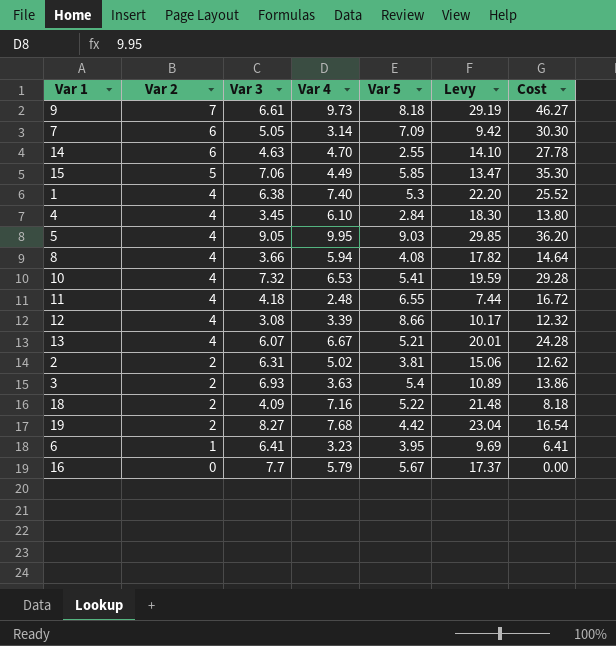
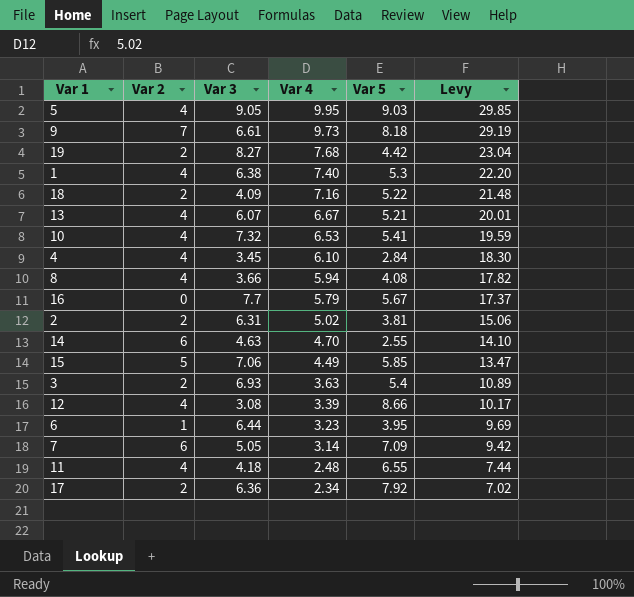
row order: Var 2 descending -> Var 4 descending
column Cost | formula: [Var 2] * [Var 3] -> none
6 | Var 3: 6.41 -> 6.44
row 17: none -> 2 | 6.36 | 2.34 | 7.92 | 7.02

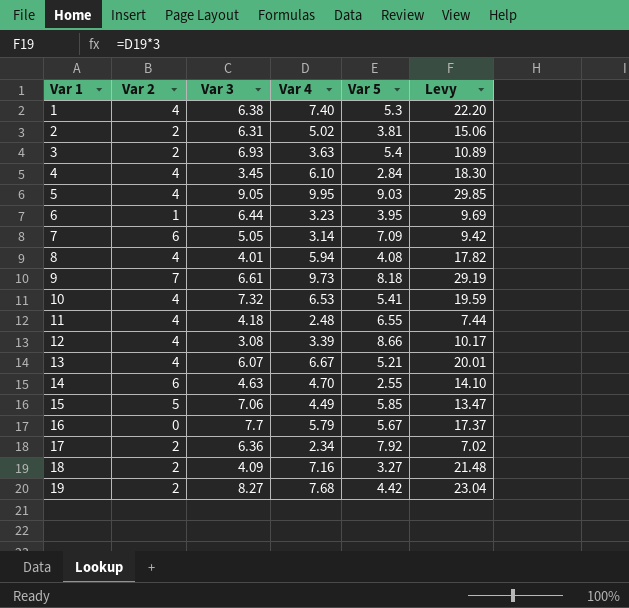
row order: Var 4 descending -> Var 1 ascending
8 | Var 3: 3.66 -> 4.01
18 | Var 5: 5.22 -> 3.27

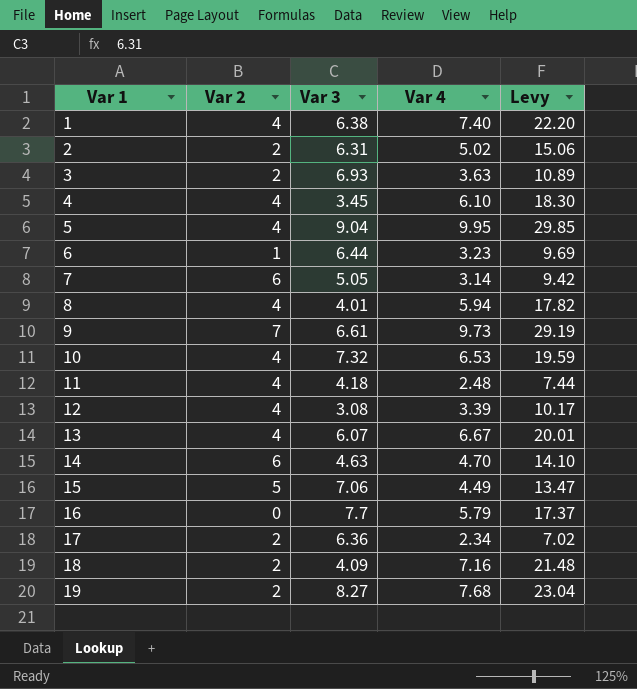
column Var 5 | position: 5 -> none
5 | Var 3: 9.05 -> 9.04

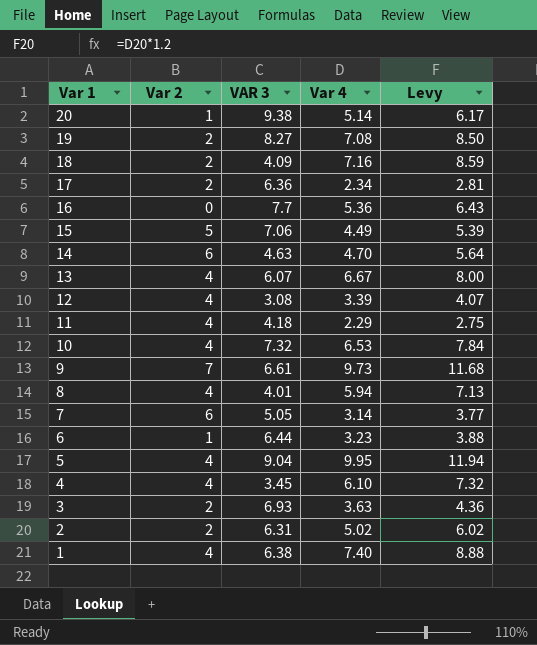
row order: Var 1 ascending -> Var 1 descending
column name: Var 3 -> VAR 3
column Levy | formula: [Var 4] * 3 -> [Var 4] * 1.2
row 20: none -> 1 | 9.38 | 5.14 | 6.17
19 | Var 4: 7.68 -> 7.08
16 | Var 4: 5.79 -> 5.36
11 | Var 4: 2.48 -> 2.29

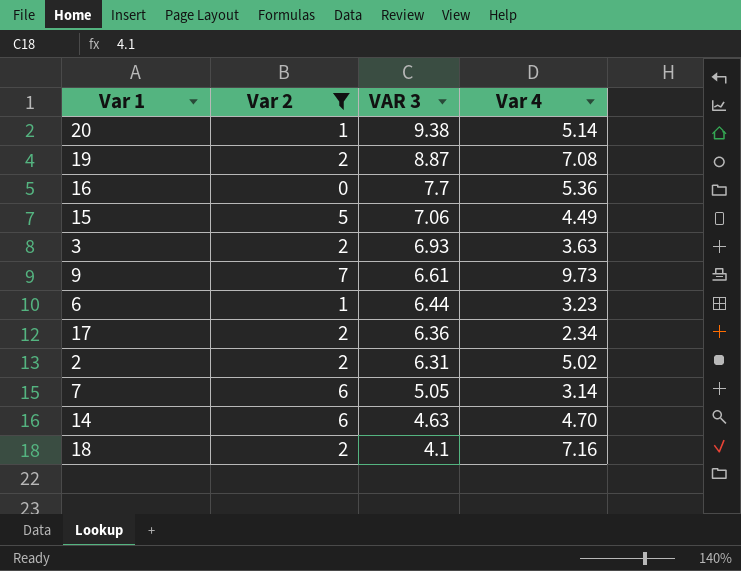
filter: none -> Var 2 != 4
row order: Var 1 descending -> VAR 3 descending
column Levy | formula: [Var 4] * 1.2 -> none
19 | VAR 3: 8.27 -> 8.87
18 | VAR 3: 4.09 -> 4.1

